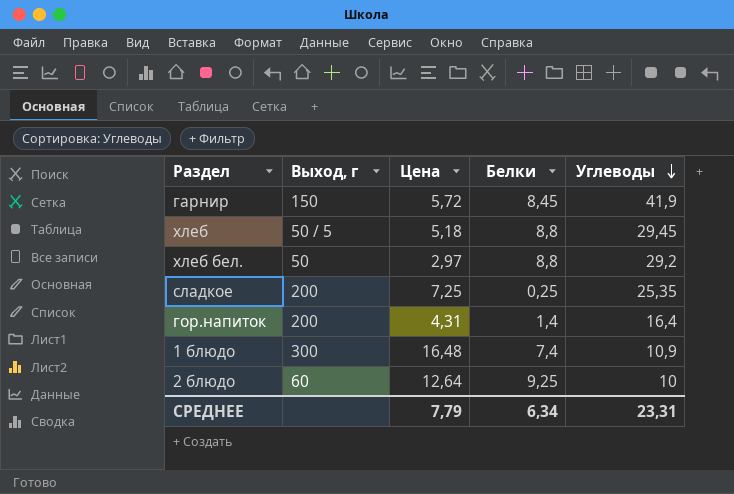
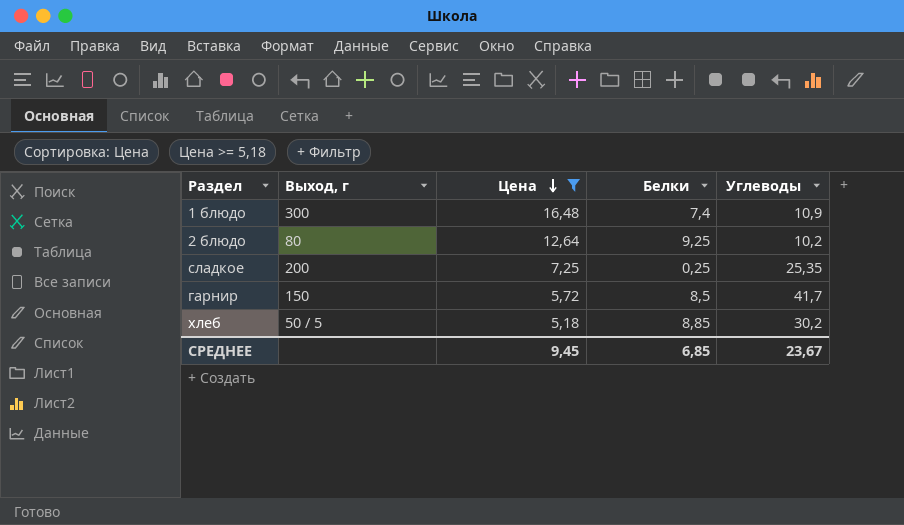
filter: none -> Цена >= 5,18
row order: Углеводы descending -> Цена descending
2 блюдо | Выход, г: 60 -> 80
2 блюдо | Углеводы: 10 -> 10,2
гарнир | Белки: 8,45 -> 8,5
гарнир | Углеводы: 41,9 -> 41,7
хлеб | Белки: 8,8 -> 8,85
хлеб | Углеводы: 29,45 -> 30,2
СРЕДНЕЕ | Цена: 7,79 -> 9,45
СРЕДНЕЕ | Белки: 6,34 -> 6,85
СРЕДНЕЕ | Углеводы: 23,31 -> 23,67

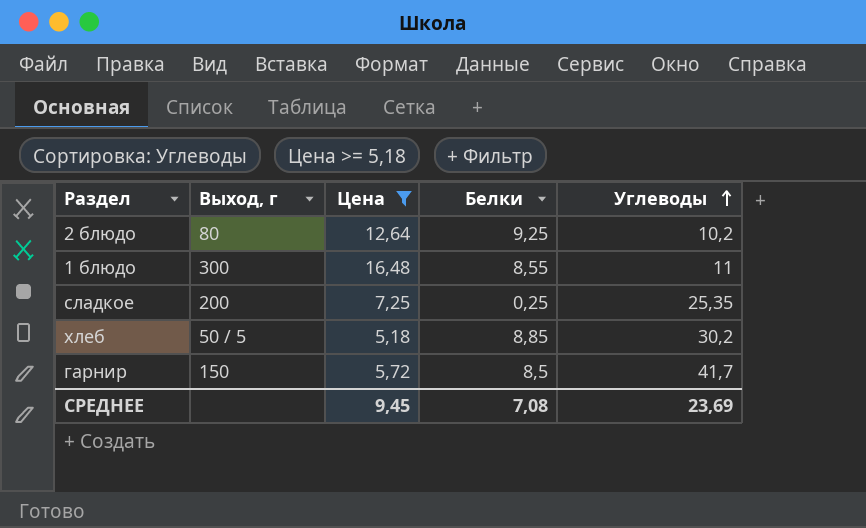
row order: Цена descending -> Углеводы ascending
1 блюдо | Белки: 7,4 -> 8,55
1 блюдо | Углеводы: 10,9 -> 11
СРЕДНЕЕ | Белки: 6,85 -> 7,08
СРЕДНЕЕ | Углеводы: 23,67 -> 23,69

